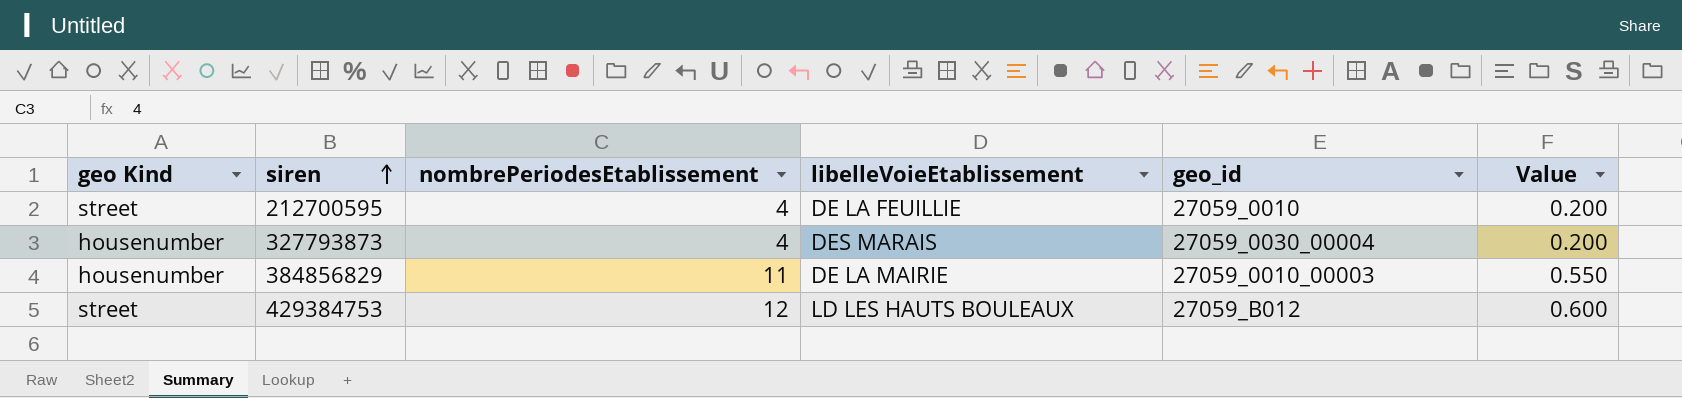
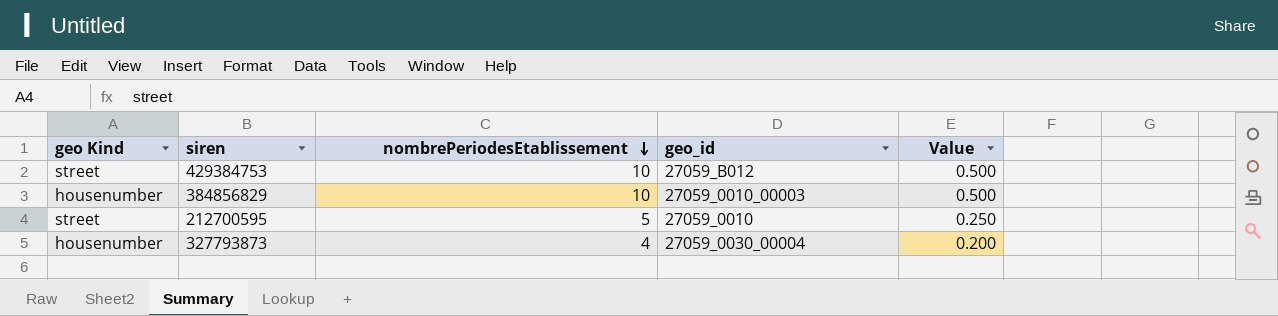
row order: siren ascending -> nombrePeriodesEtablissement descending
column libelleVoieEtablissement | position: 4 -> none
429384753 | nombrePeriodesEtablissement: 12 -> 10
429384753 | Value: 0.600 -> 0.500
384856829 | nombrePeriodesEtablissement: 11 -> 10
384856829 | Value: 0.550 -> 0.500
212700595 | nombrePeriodesEtablissement: 4 -> 5
212700595 | Value: 0.200 -> 0.250

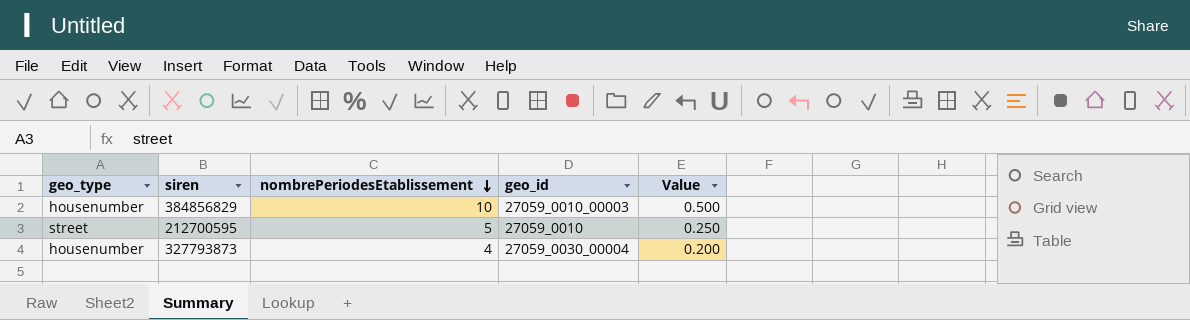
column name: geo Kind -> geo_type
row 429384753: street | 10 | 27059_B012 | 0.500 -> none

